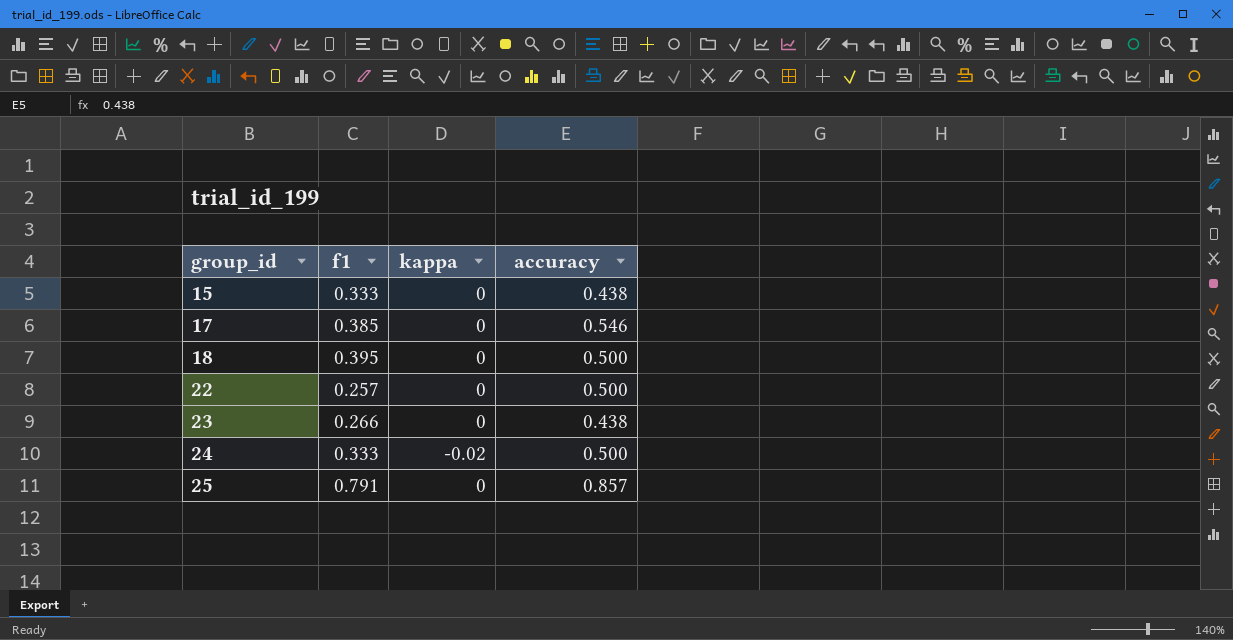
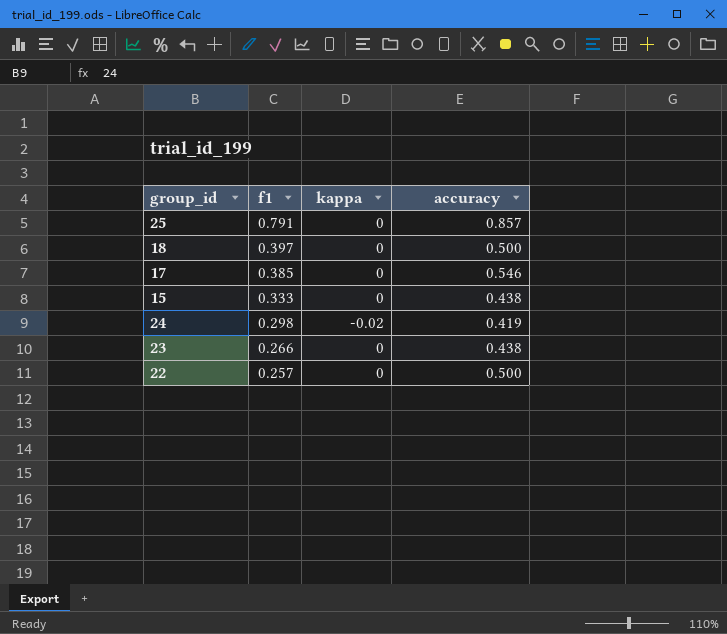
row order: group_id ascending -> f1 descending
18 | f1: 0.395 -> 0.397
24 | f1: 0.333 -> 0.298
24 | accuracy: 0.500 -> 0.419

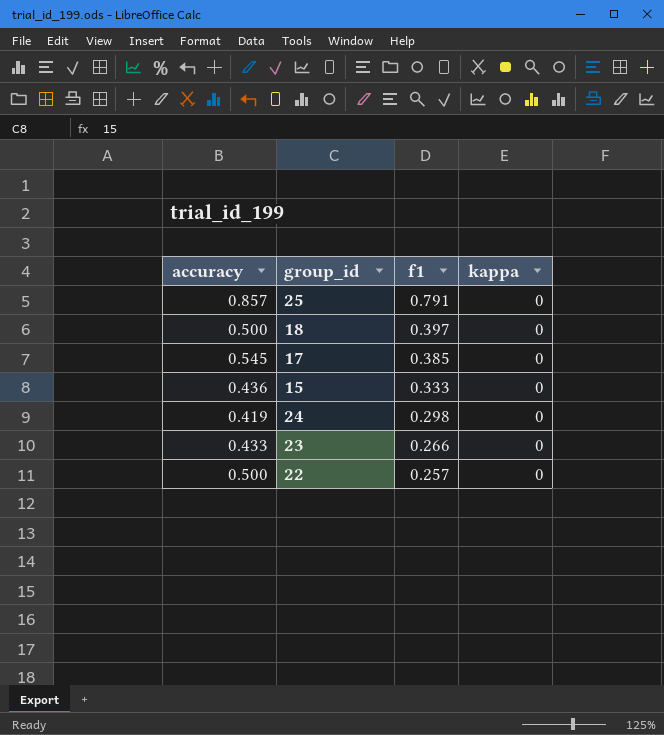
column accuracy | position: 4 -> 1
17 | accuracy: 0.546 -> 0.545
15 | accuracy: 0.438 -> 0.436
24 | kappa: -0.02 -> 0
23 | accuracy: 0.438 -> 0.433

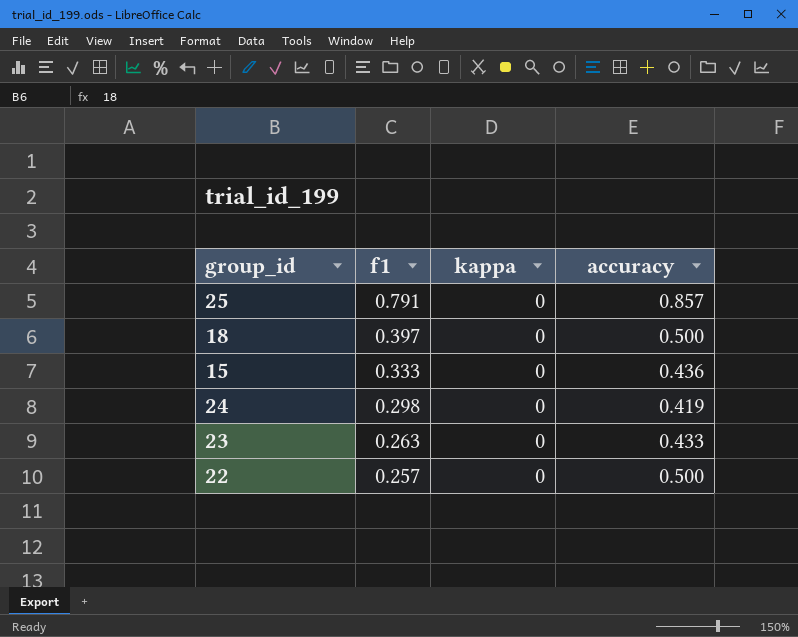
column accuracy | position: 1 -> 4
row 17: 0.545 | 0.385 | 0 -> none
23 | f1: 0.266 -> 0.263

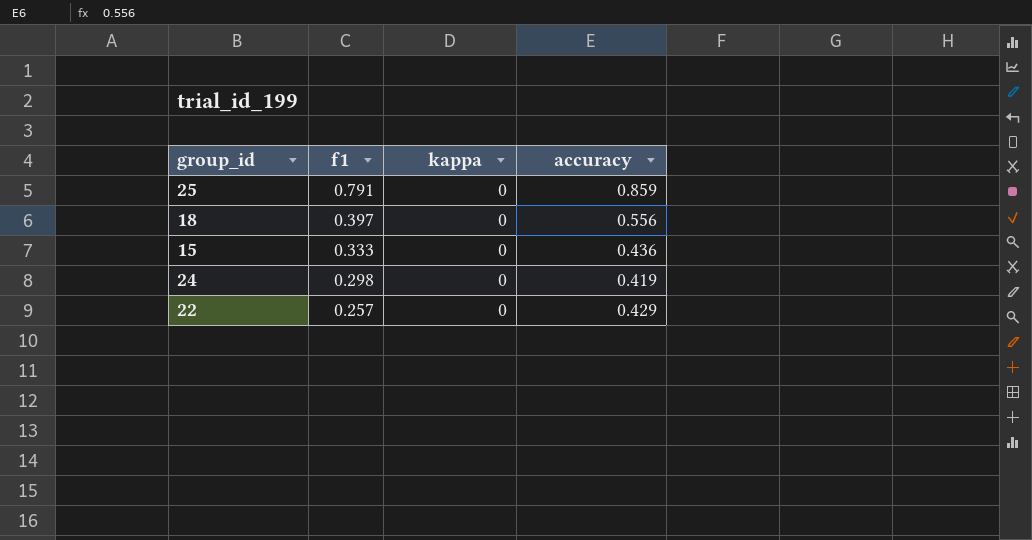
row 23: 0.263 | 0 | 0.433 -> none
25 | accuracy: 0.857 -> 0.859
18 | accuracy: 0.500 -> 0.556
22 | accuracy: 0.500 -> 0.429

